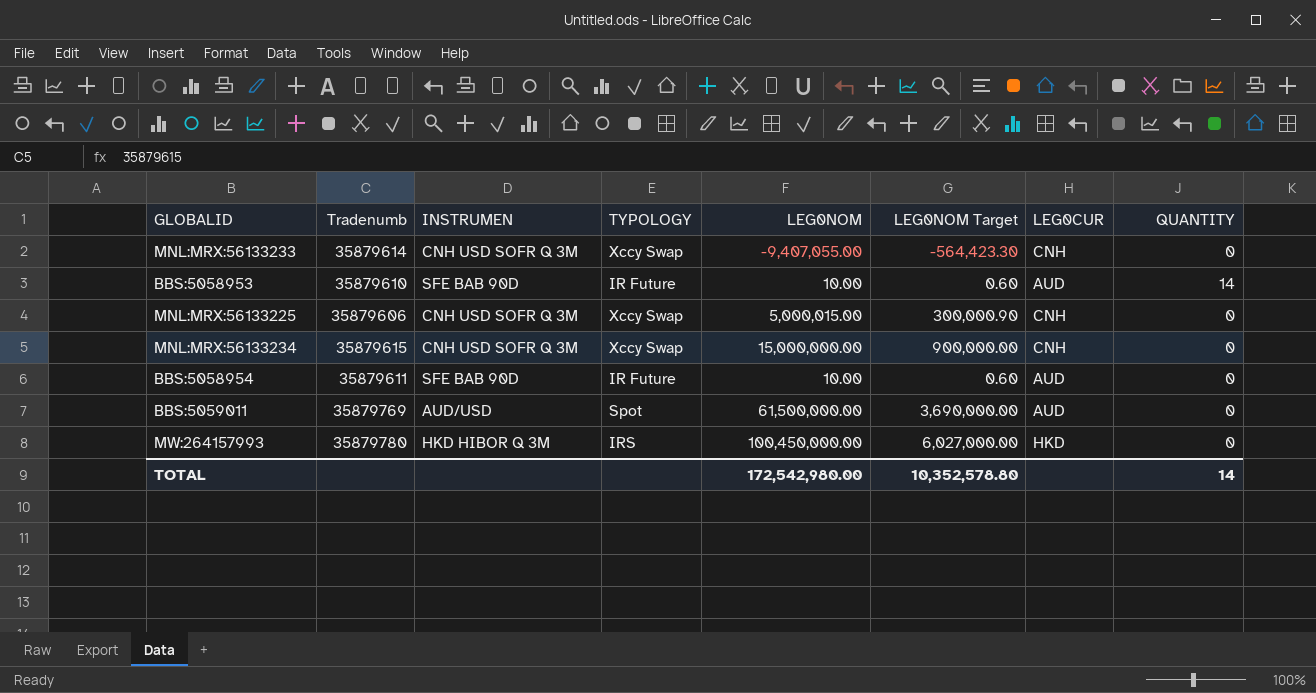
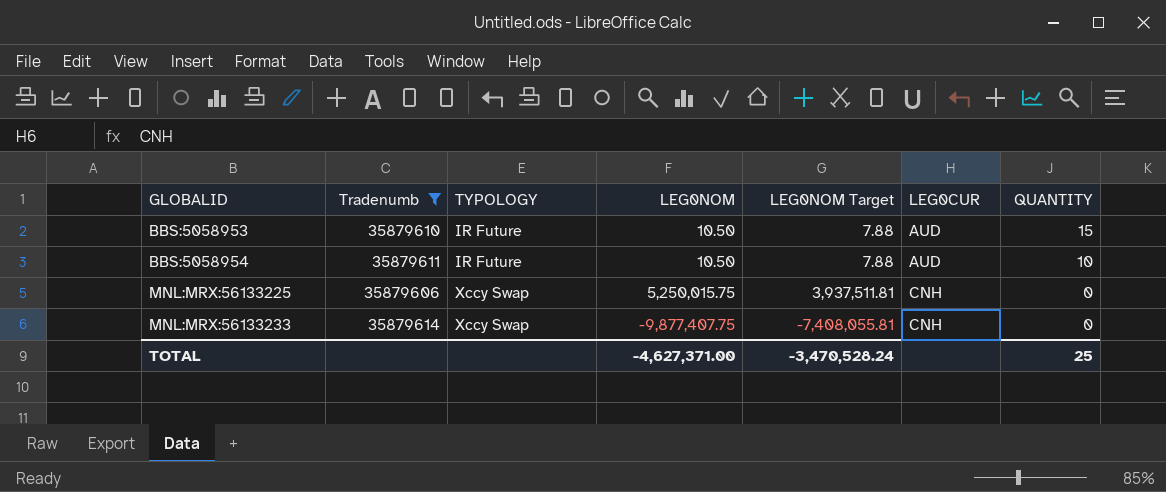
filter: none -> Tradenumb <= 35879614
row order: none -> GLOBALID ascending
column INSTRUMEN | position: 3 -> none
column LEG0NOM Target | formula: [LEG0NOM] * 0.06 -> [LEG0NOM] * 0.75
BBS:5058953 | LEG0NOM: 10.00 -> 10.50
BBS:5058953 | QUANTITY: 14 -> 15
BBS:5058954 | LEG0NOM: 10.00 -> 10.50
BBS:5058954 | QUANTITY: 0 -> 10
MNL:MRX:56133225 | LEG0NOM: 5,000,015.00 -> 5,250,015.75
MNL:MRX:56133233 | LEG0NOM: -9,407,055.00 -> -9,877,407.75
TOTAL | LEG0NOM: 172,542,980.00 -> -4,627,371.00
TOTAL | LEG0NOM Target: 10,352,578.80 -> -3,470,528.24
TOTAL | QUANTITY: 14 -> 25

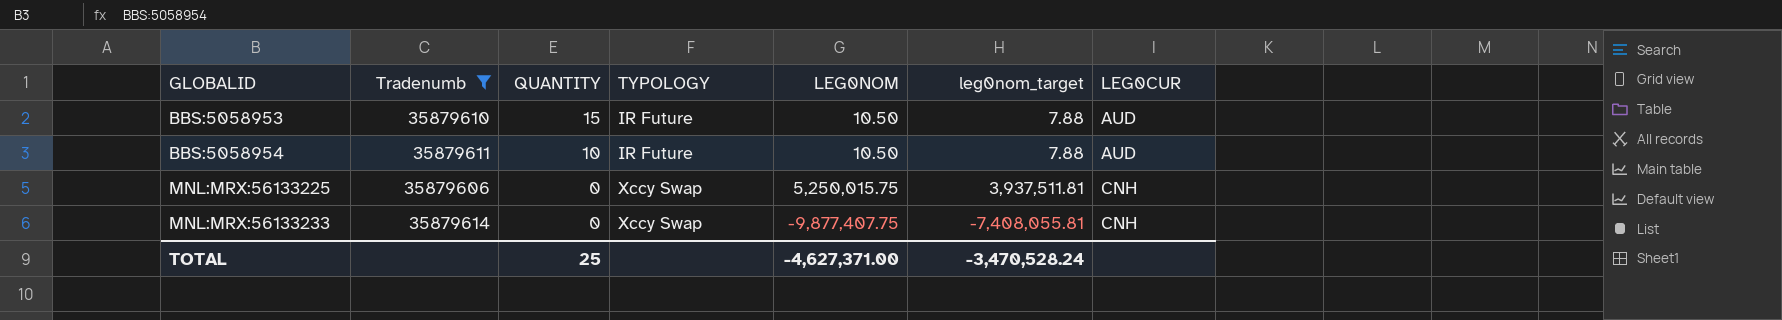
column QUANTITY | position: 7 -> 3
column name: LEG0NOM Target -> leg0nom_target

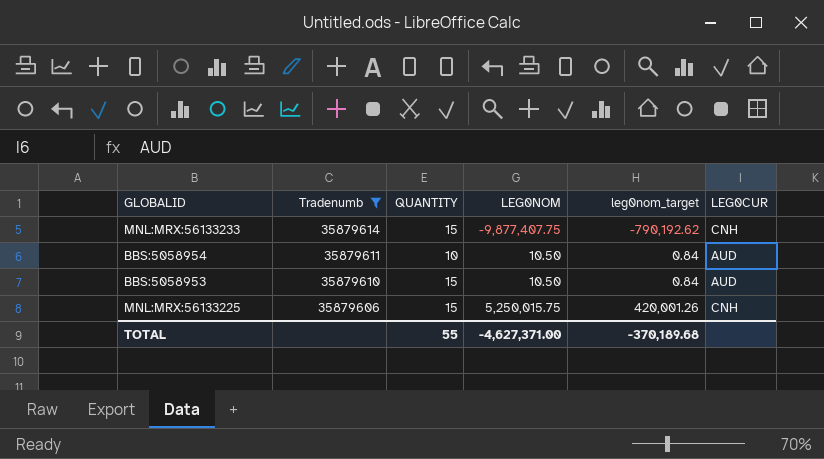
row order: GLOBALID ascending -> Tradenumb descending
column TYPOLOGY | position: 4 -> none
column leg0nom_target | formula: [LEG0NOM] * 0.75 -> [LEG0NOM] * 0.08
MNL:MRX:56133233 | QUANTITY: 0 -> 15
MNL:MRX:56133225 | QUANTITY: 0 -> 15
TOTAL | QUANTITY: 25 -> 55
TOTAL | leg0nom_target: -3,470,528.24 -> -370,189.68

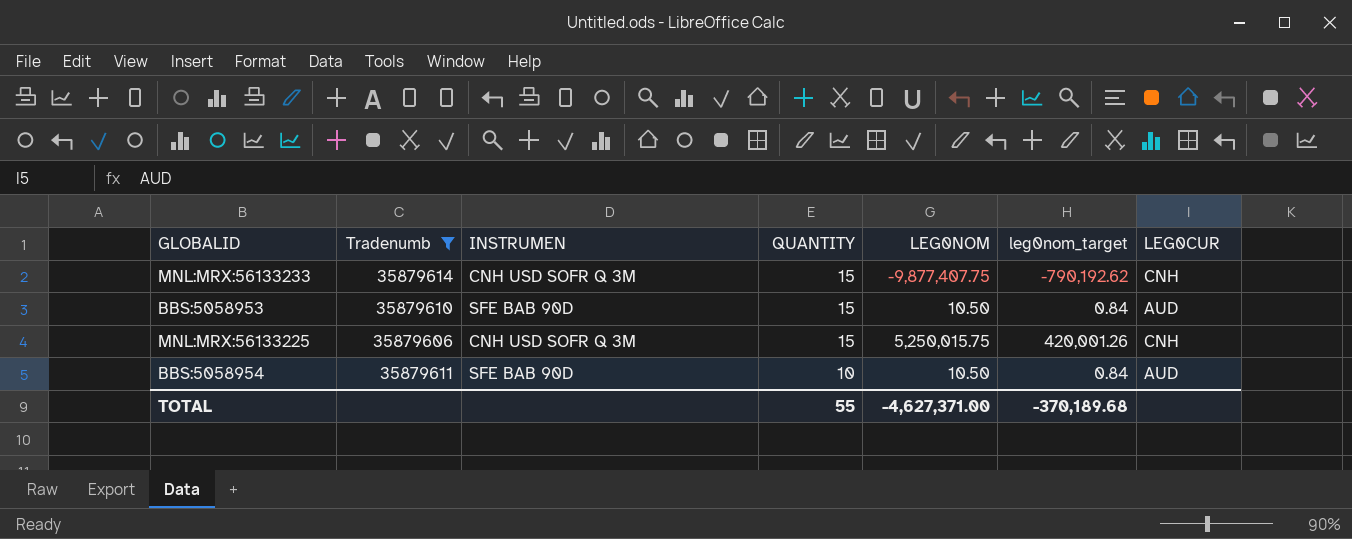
row order: Tradenumb descending -> QUANTITY descending
column INSTRUMEN | position: none -> 3

